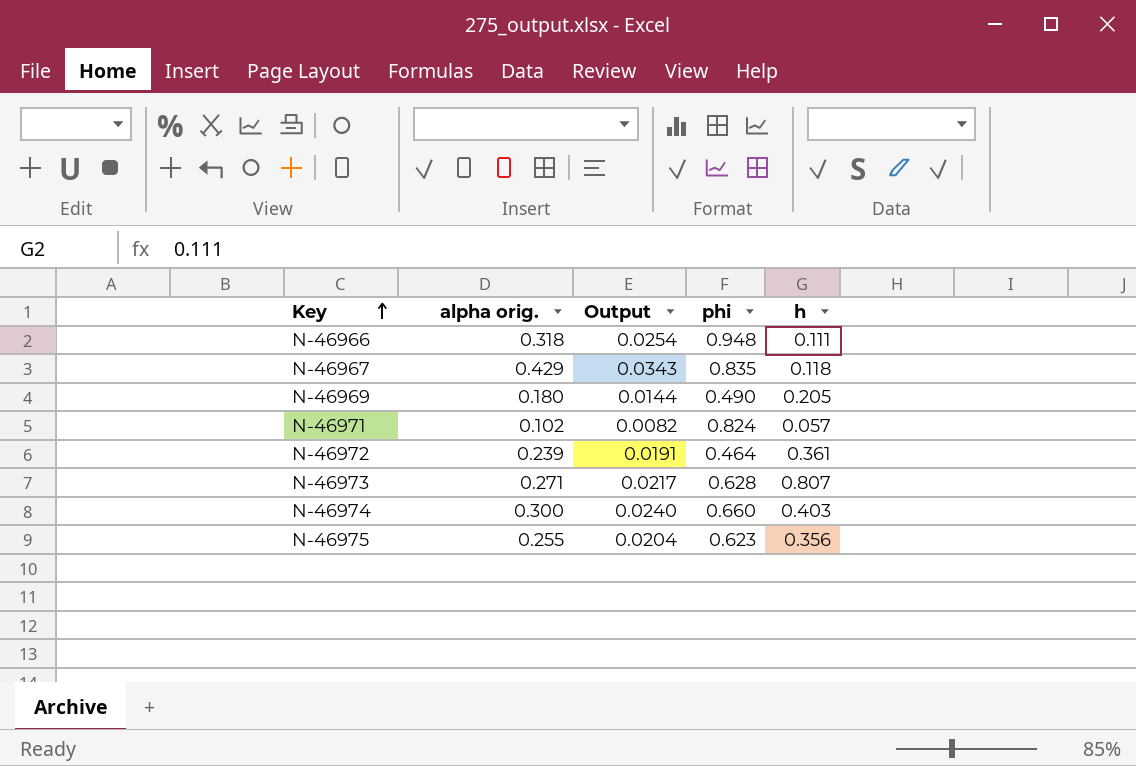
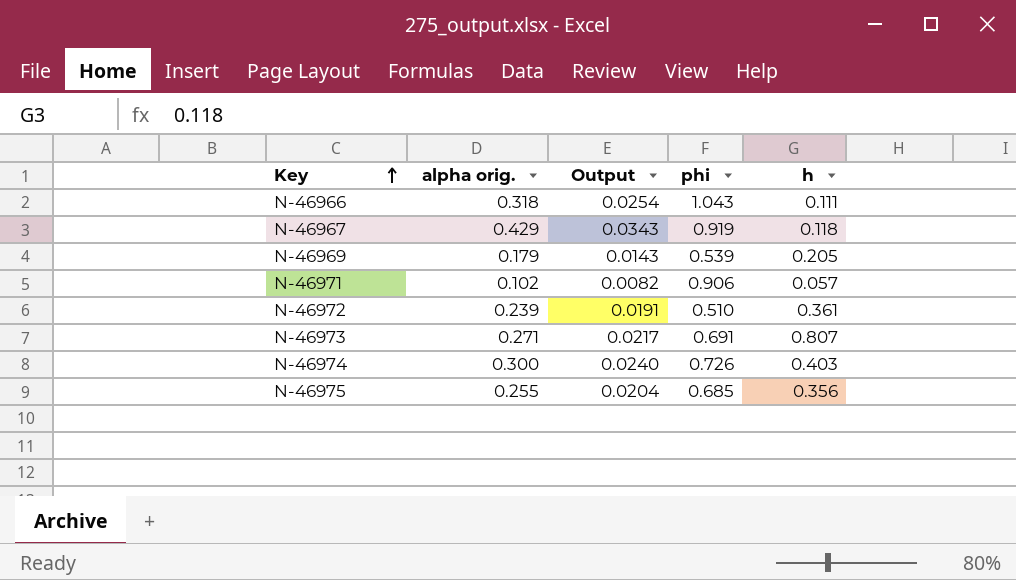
N-46966 | phi: 0.948 -> 1.043
N-46967 | phi: 0.835 -> 0.919
N-46969 | alpha orig.: 0.180 -> 0.179
N-46969 | Output: 0.0144 -> 0.0143
N-46969 | phi: 0.490 -> 0.539
N-46971 | phi: 0.824 -> 0.906
N-46972 | phi: 0.464 -> 0.510
N-46973 | phi: 0.628 -> 0.691
N-46974 | phi: 0.660 -> 0.726
N-46975 | phi: 0.623 -> 0.685

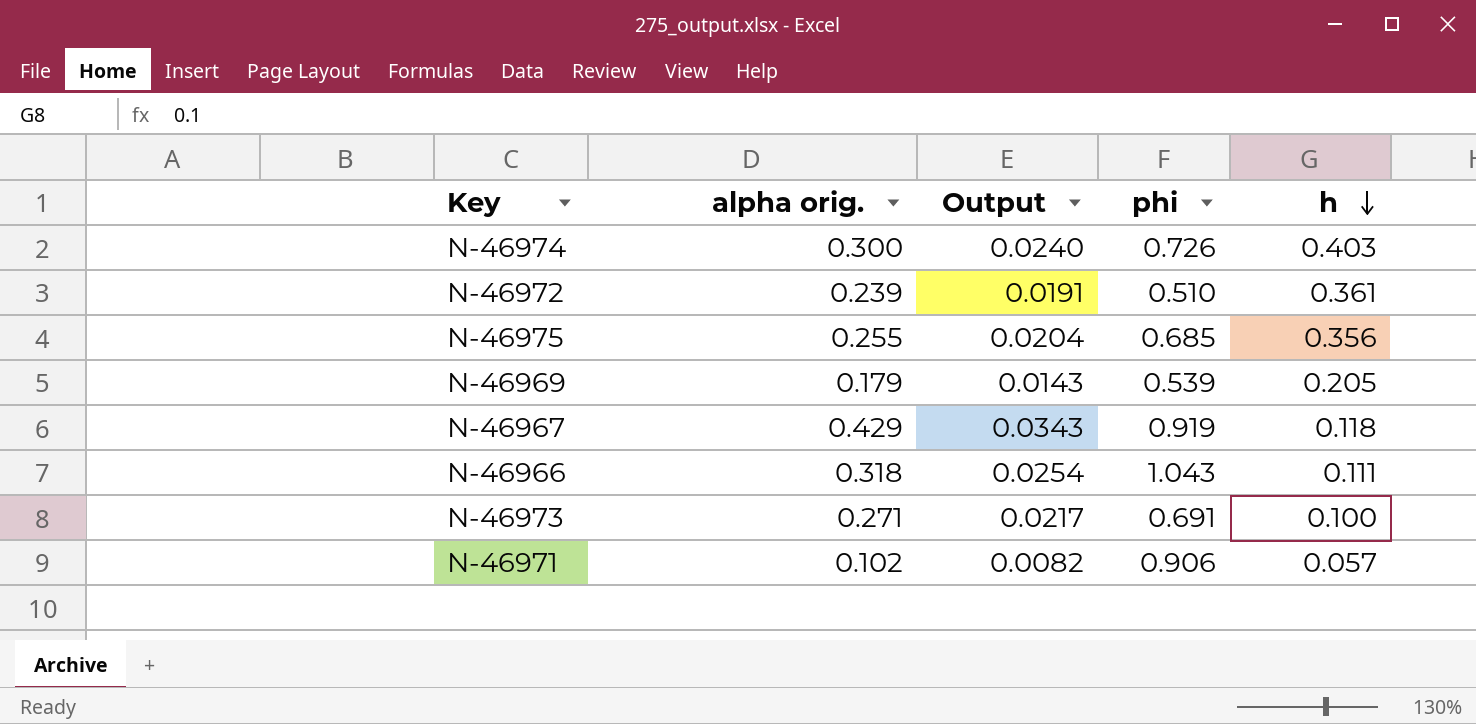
row order: Key ascending -> h descending
N-46973 | h: 0.807 -> 0.100

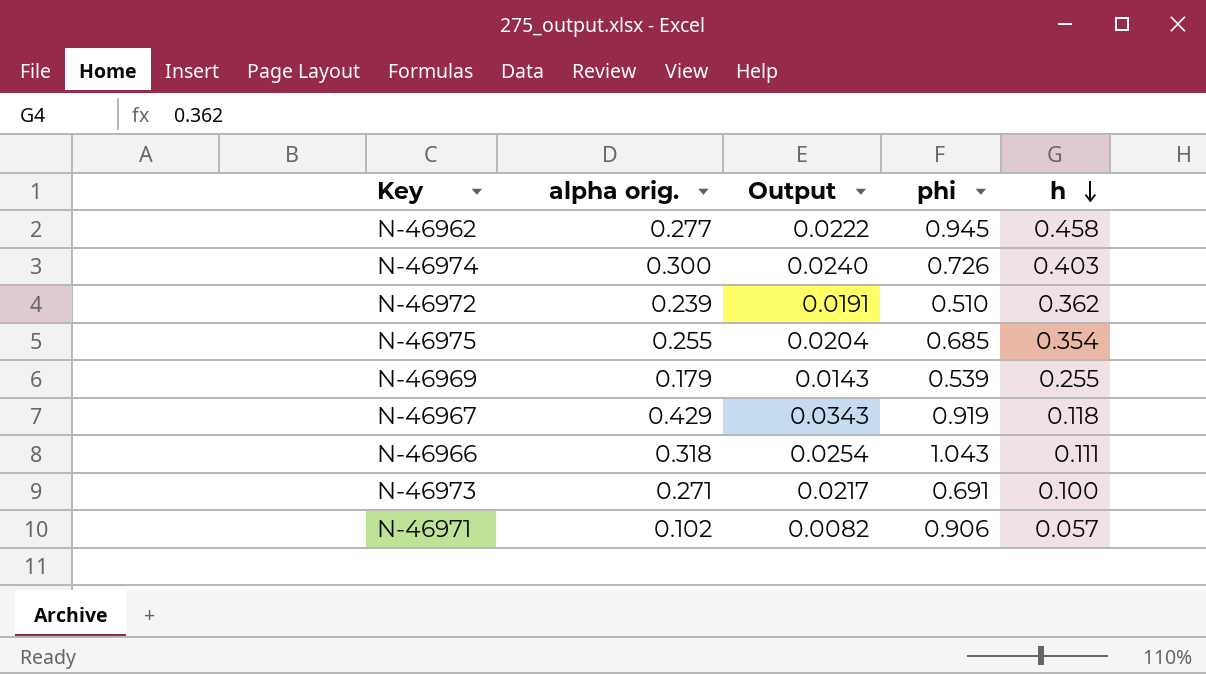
row N-46962: none -> 0.277 | 0.0222 | 0.945 | 0.458
N-46972 | h: 0.361 -> 0.362
N-46975 | h: 0.356 -> 0.354
N-46969 | h: 0.205 -> 0.255

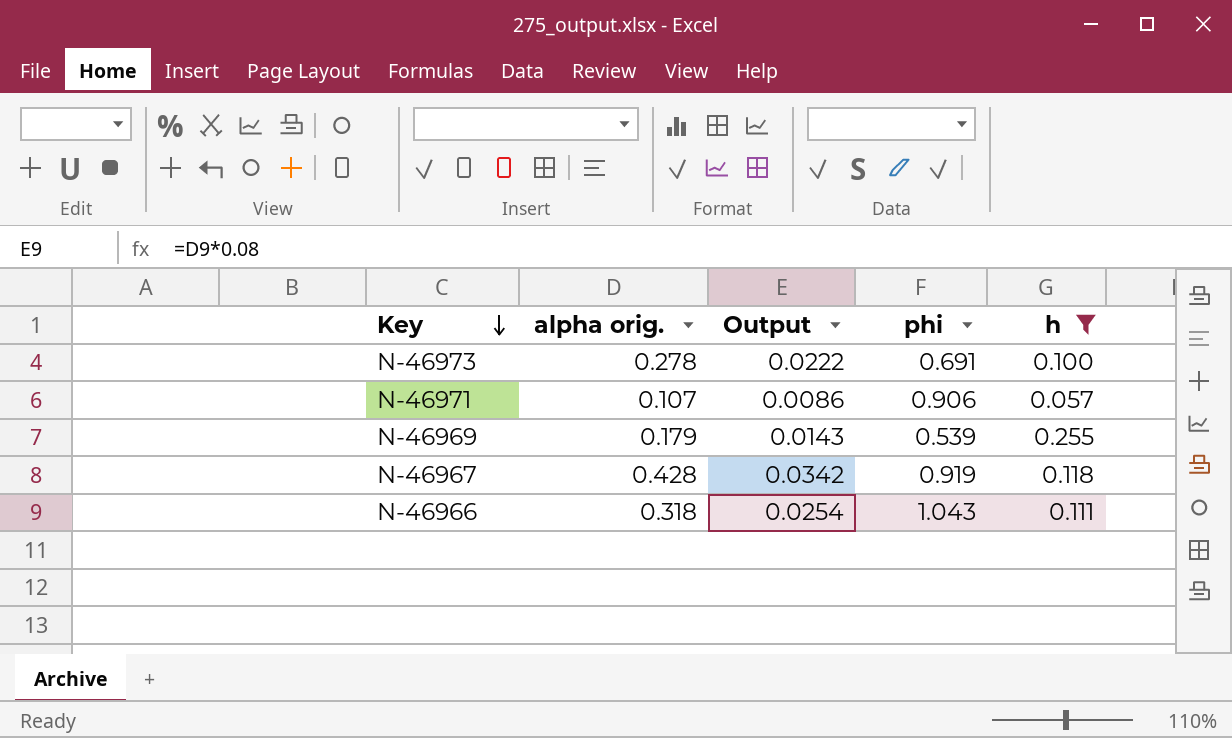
filter: none -> h <= 0.255
row order: h descending -> Key descending
N-46973 | alpha orig.: 0.271 -> 0.278
N-46973 | Output: 0.0217 -> 0.0222
N-46971 | alpha orig.: 0.102 -> 0.107
N-46971 | Output: 0.0082 -> 0.0086
N-46967 | alpha orig.: 0.429 -> 0.428
N-46967 | Output: 0.0343 -> 0.0342

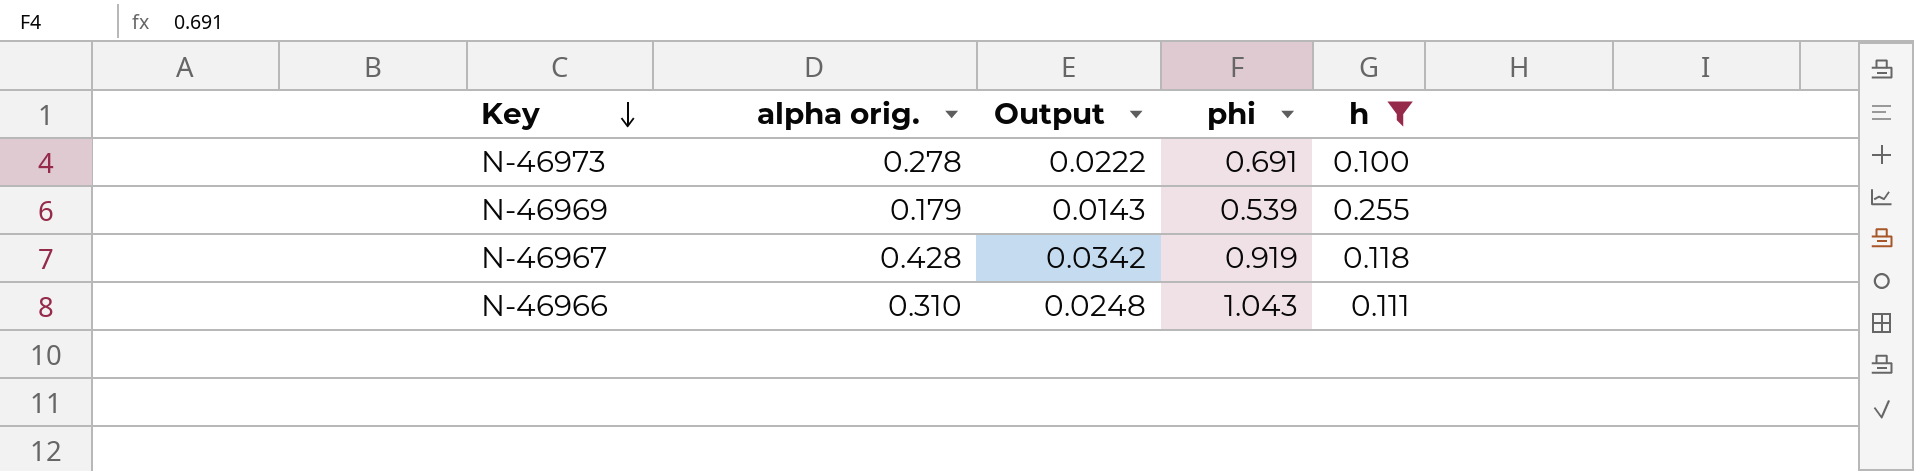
row N-46971: 0.107 | 0.0086 | 0.906 | 0.057 -> none
N-46966 | alpha orig.: 0.318 -> 0.310
N-46966 | Output: 0.0254 -> 0.0248

